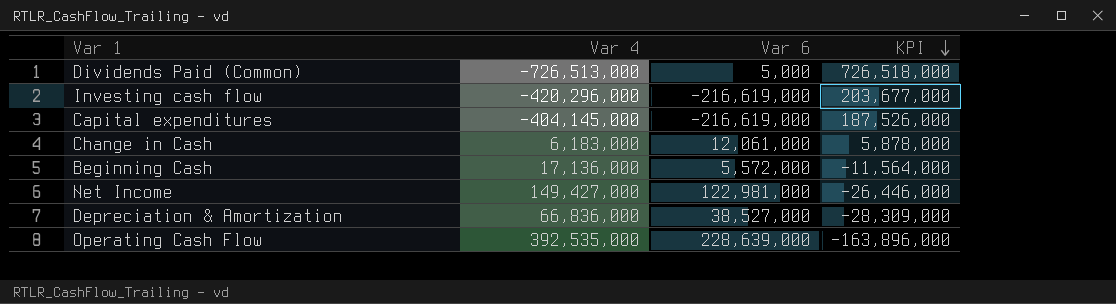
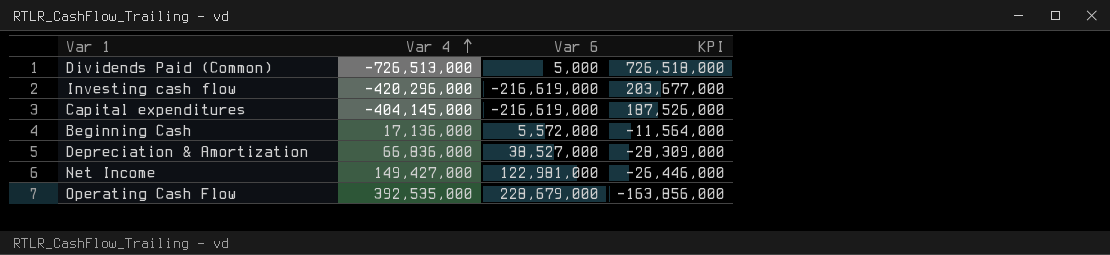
row order: KPI descending -> Var 4 ascending
row Change in Cash: 6,183,000 | 12,061,000 | 5,878,000 -> none
Operating Cash Flow | Var 6: 228,639,000 -> 228,679,000
Operating Cash Flow | KPI: -163,896,000 -> -163,856,000

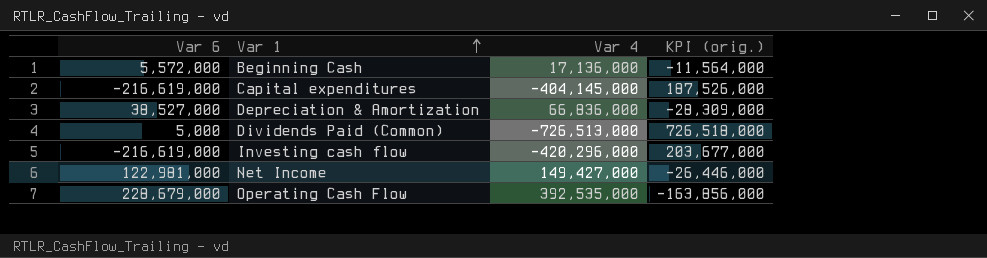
row order: Var 4 ascending -> Var 1 ascending
column Var 6 | position: 3 -> 1
column name: KPI -> KPI (orig.)

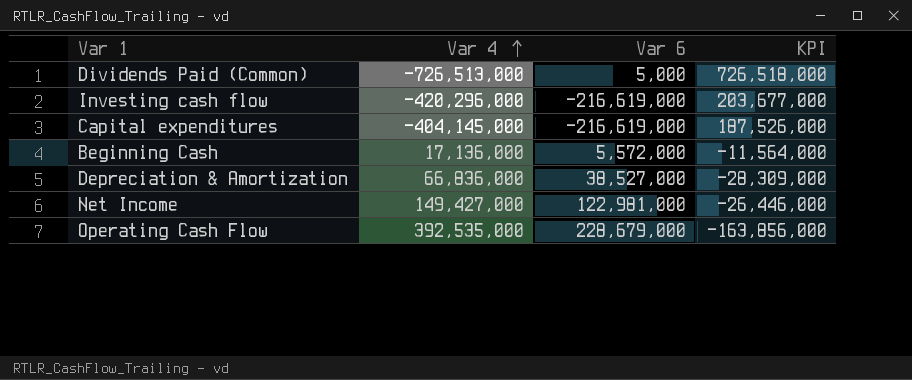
row order: Var 1 ascending -> Var 4 ascending
column Var 6 | position: 1 -> 3
column name: KPI (orig.) -> KPI

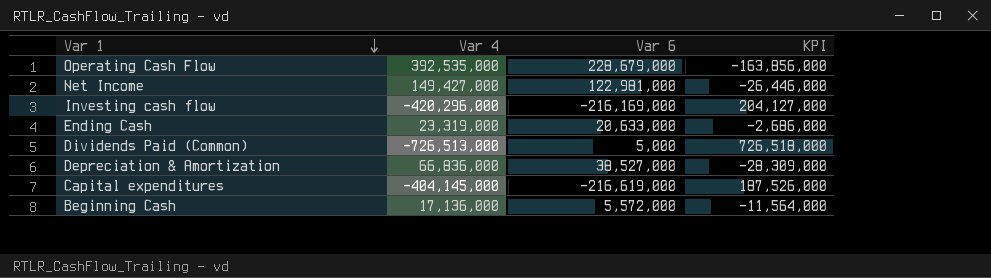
row order: Var 4 ascending -> Var 1 descending
Investing cash flow | Var 6: -216,619,000 -> -216,169,000
Investing cash flow | KPI: 203,677,000 -> 204,127,000
row Ending Cash: none -> 23,319,000 | 20,633,000 | -2,686,000

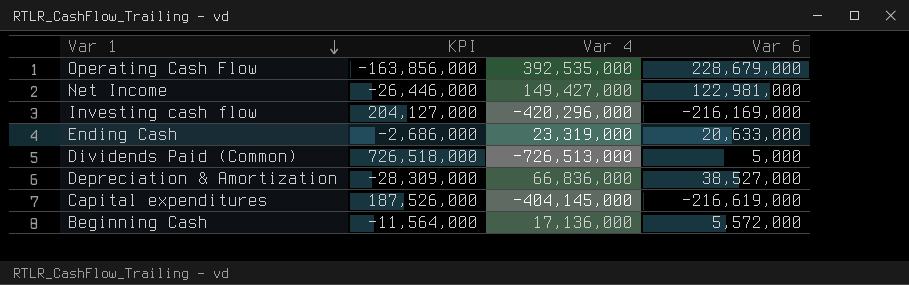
column KPI | position: 4 -> 2

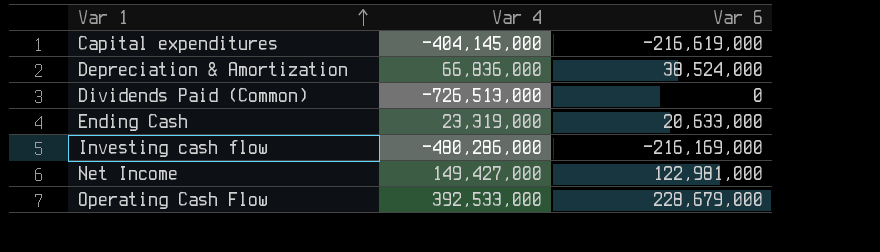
row order: Var 1 descending -> Var 1 ascending
column KPI | formula: [Var 6] - [Var 4] -> none
row Beginning Cash: -11,564,000 | 17,136,000 | 5,572,000 -> none
Depreciation & Amortization | Var 6: 38,527,000 -> 38,524,000
Dividends Paid (Common) | Var 6: 5,000 -> 0
Investing cash flow | Var 4: -420,296,000 -> -480,286,000
Operating Cash Flow | Var 4: 392,535,000 -> 392,533,000

